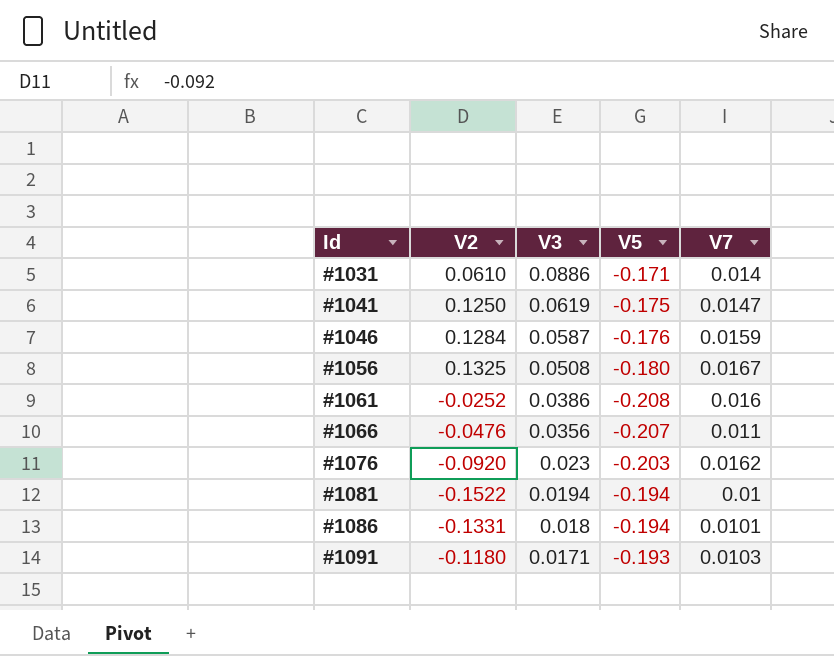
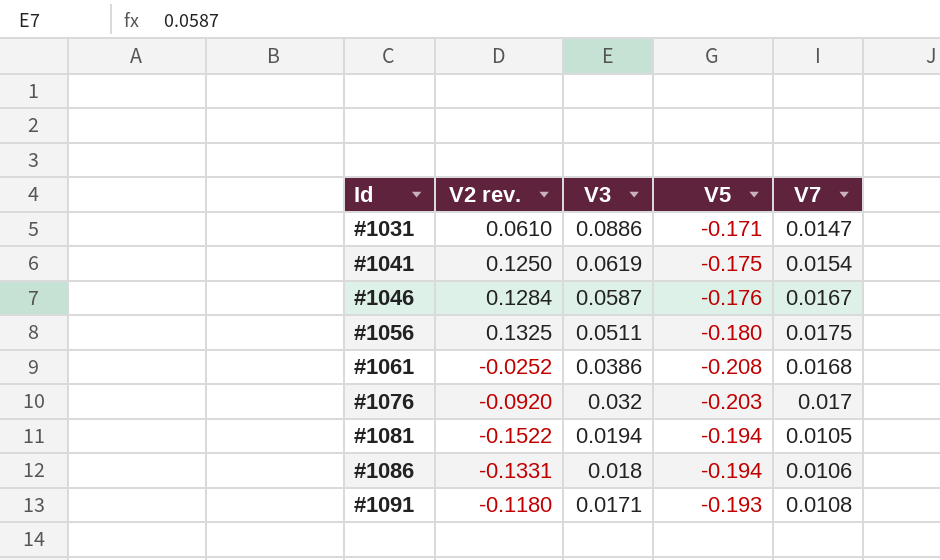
column name: V2 -> V2 rev.
row #1066: -0.0476 | 0.0356 | -0.207 | 0.011 -> none
#1031 | V7: 0.014 -> 0.0147
#1041 | V7: 0.0147 -> 0.0154
#1046 | V7: 0.0159 -> 0.0167
#1056 | V3: 0.0508 -> 0.0511
#1056 | V7: 0.0167 -> 0.0175
#1061 | V7: 0.016 -> 0.0168
#1076 | V3: 0.023 -> 0.032
#1076 | V7: 0.0162 -> 0.017
#1081 | V7: 0.01 -> 0.0105
#1086 | V7: 0.0101 -> 0.0106
#1091 | V7: 0.0103 -> 0.0108

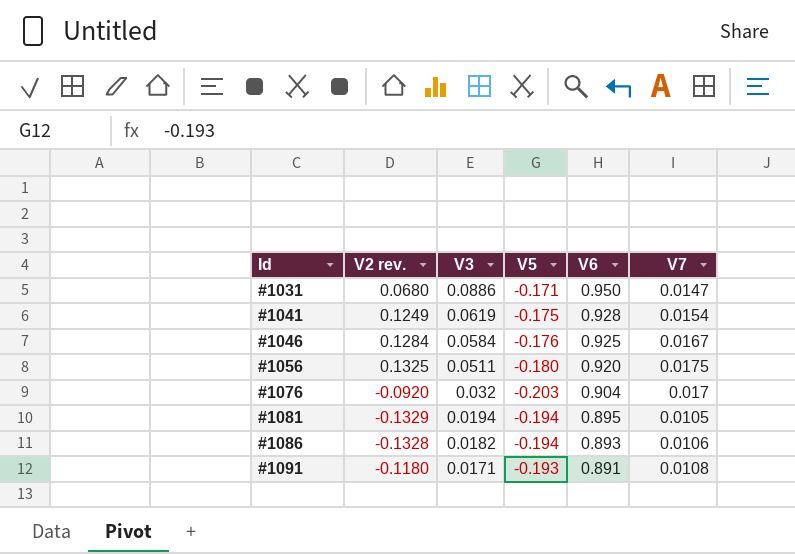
column V6 | position: none -> 5
row #1061: -0.0252 | 0.0386 | -0.208 | 0.0168 -> none
#1031 | V2 rev.: 0.0610 -> 0.0680
#1041 | V2 rev.: 0.1250 -> 0.1249
#1046 | V3: 0.0587 -> 0.0584
#1081 | V2 rev.: -0.1522 -> -0.1329
#1086 | V2 rev.: -0.1331 -> -0.1328
#1086 | V3: 0.018 -> 0.0182

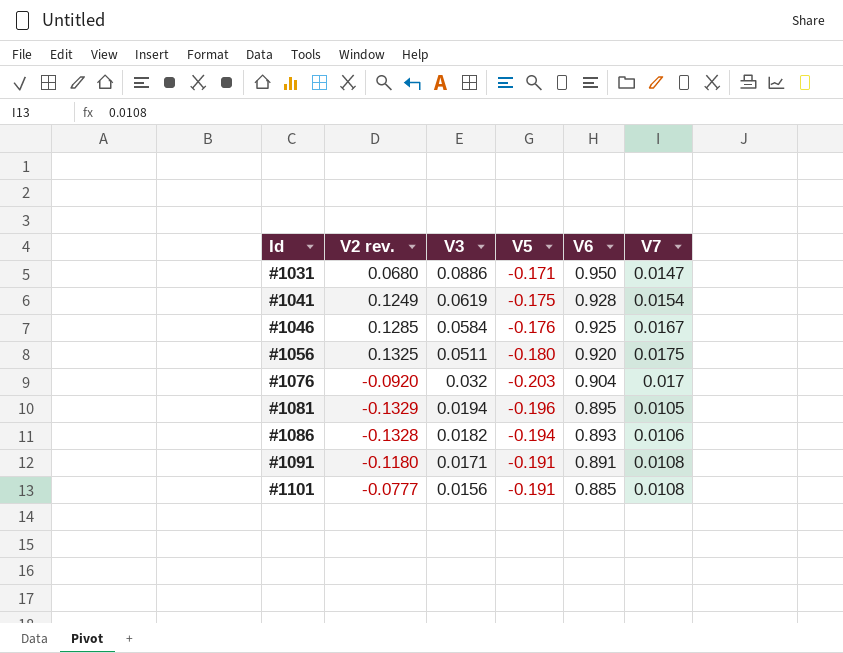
#1046 | V2 rev.: 0.1284 -> 0.1285
#1081 | V5: -0.194 -> -0.196
#1091 | V5: -0.193 -> -0.191
row #1101: none -> -0.0777 | 0.0156 | -0.191 | 0.885 | 0.0108

